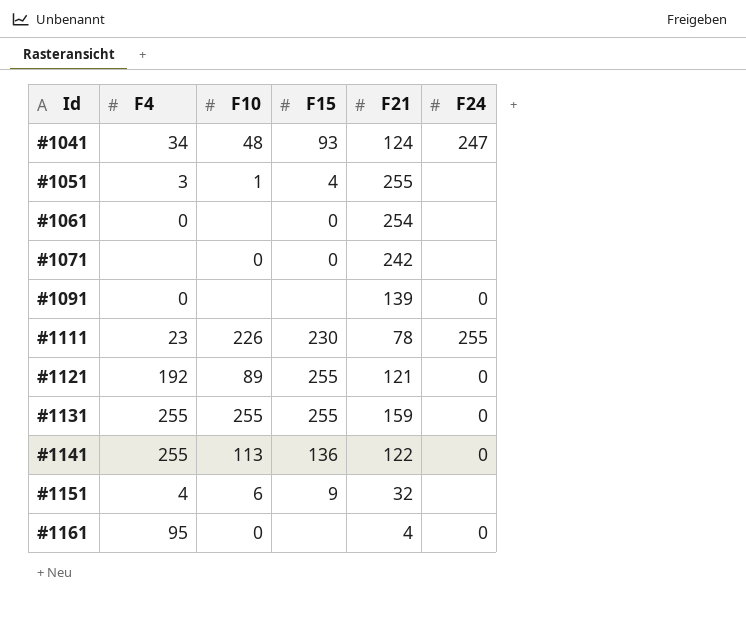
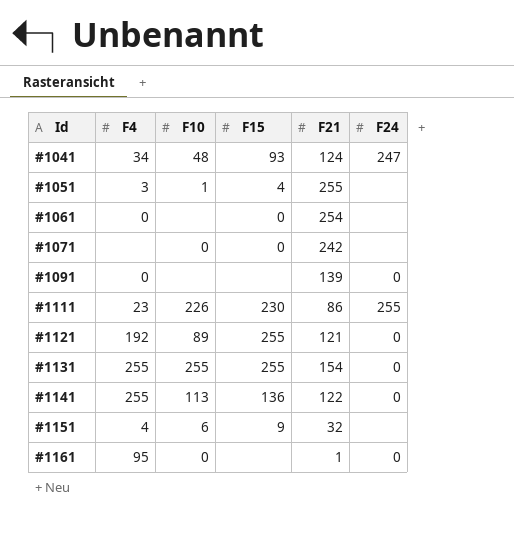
#1111 | F21: 78 -> 86
#1131 | F21: 159 -> 154
#1161 | F21: 4 -> 1

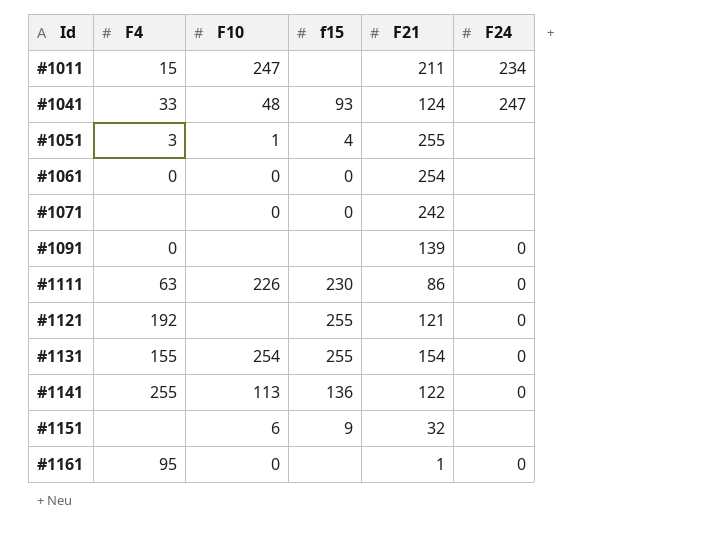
column name: F15 -> f15
row #1011: none -> 15 | 247 | none | 211 | 234
#1041 | F4: 34 -> 33
#1061 | F10: none -> 0
#1111 | F4: 23 -> 63
#1111 | F24: 255 -> 0
#1121 | F10: 89 -> none
#1131 | F4: 255 -> 155
#1131 | F10: 255 -> 254
#1151 | F4: 4 -> none

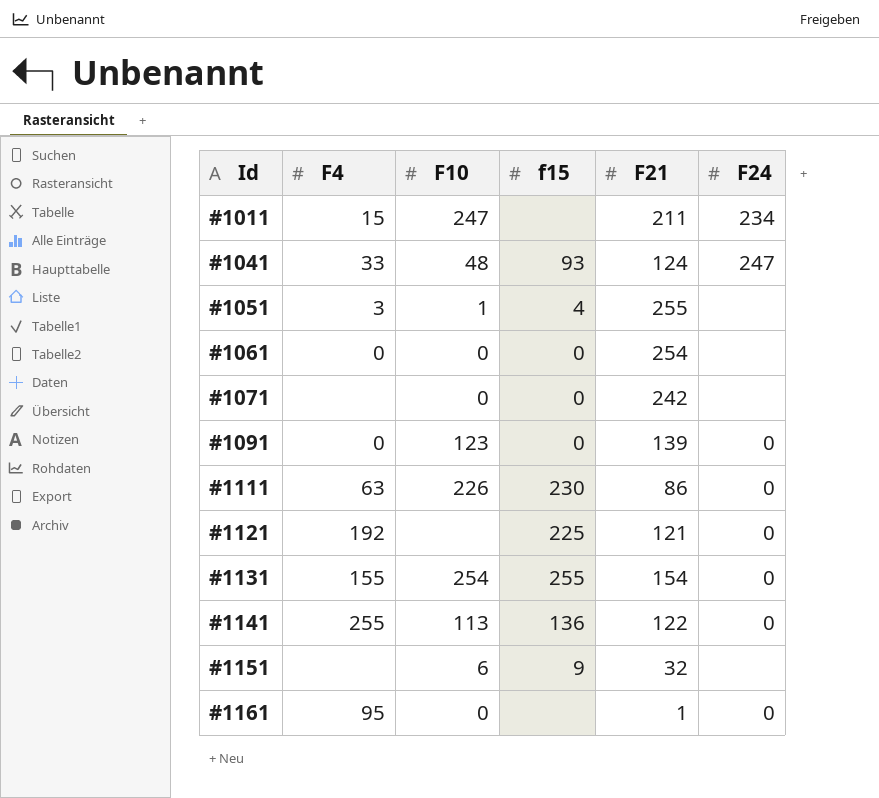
#1091 | F10: none -> 123
#1091 | f15: none -> 0
#1121 | f15: 255 -> 225

